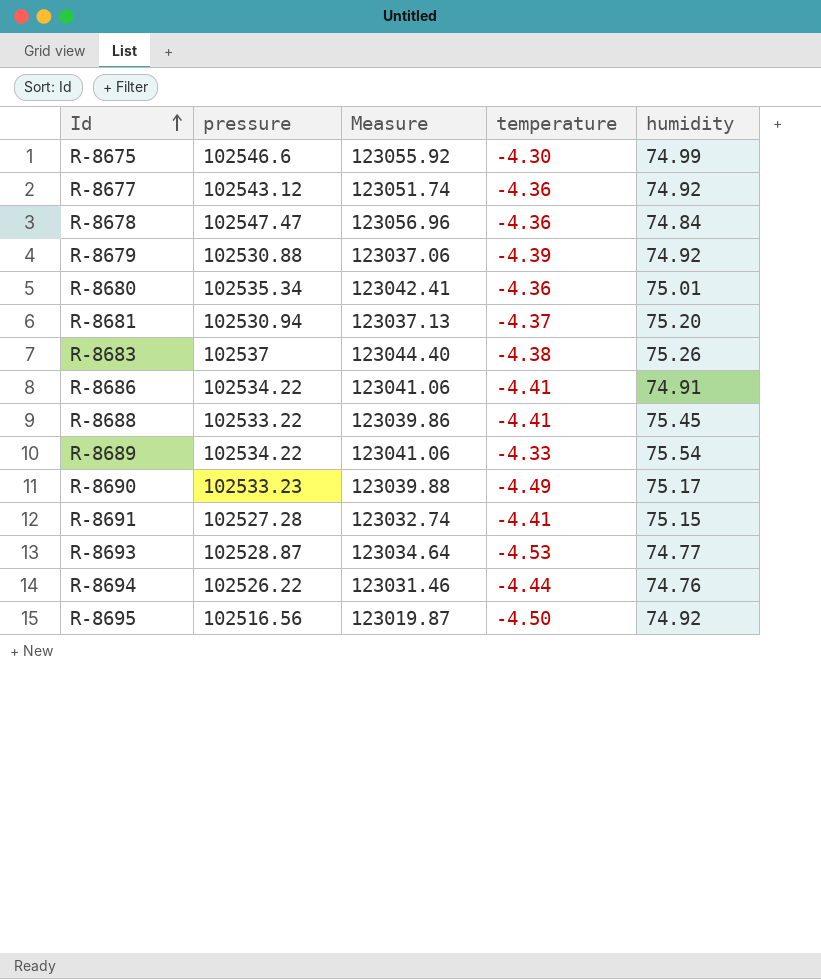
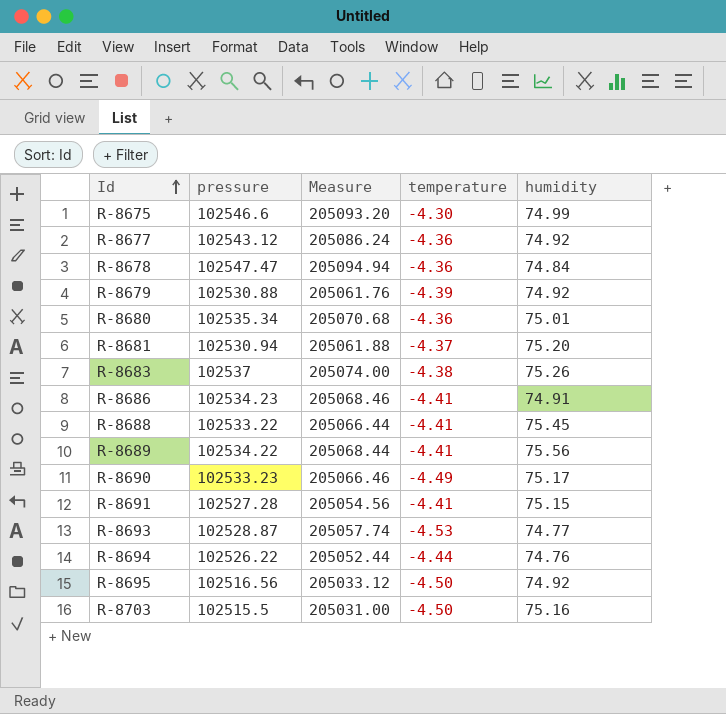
column Measure | formula: [pressure] * 1.2 -> [pressure] * 2
R-8686 | pressure: 102534.22 -> 102534.23
R-8689 | temperature: -4.33 -> -4.41
R-8689 | humidity: 75.54 -> 75.56
row R-8703: none -> 102515.5 | 205031.00 | -4.50 | 75.16

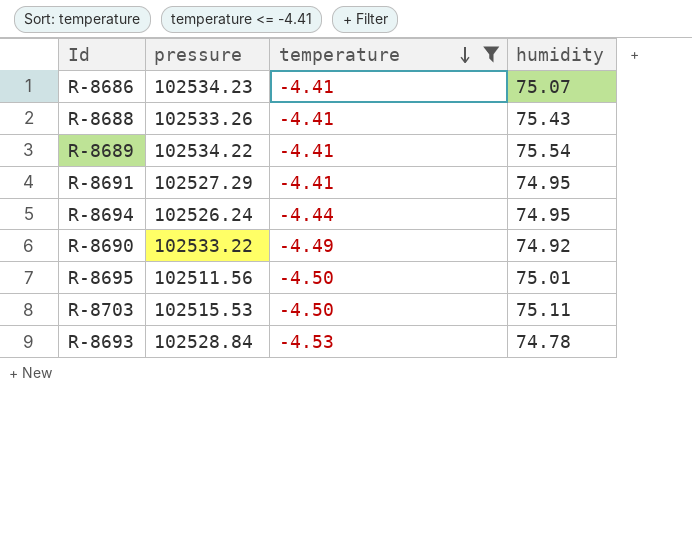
filter: none -> temperature <= -4.41
row order: Id ascending -> temperature descending
column Measure | formula: [pressure] * 2 -> none
R-8686 | humidity: 74.91 -> 75.07
R-8688 | pressure: 102533.22 -> 102533.26
R-8688 | humidity: 75.45 -> 75.43
R-8689 | humidity: 75.56 -> 75.54
R-8691 | pressure: 102527.28 -> 102527.29
R-8691 | humidity: 75.15 -> 74.95
R-8694 | pressure: 102526.22 -> 102526.24
R-8694 | humidity: 74.76 -> 74.95
R-8690 | pressure: 102533.23 -> 102533.22
R-8690 | humidity: 75.17 -> 74.92
R-8695 | pressure: 102516.56 -> 102511.56
R-8695 | humidity: 74.92 -> 75.01
R-8703 | pressure: 102515.5 -> 102515.53
R-8703 | humidity: 75.16 -> 75.11
R-8693 | pressure: 102528.87 -> 102528.84
R-8693 | humidity: 74.77 -> 74.78

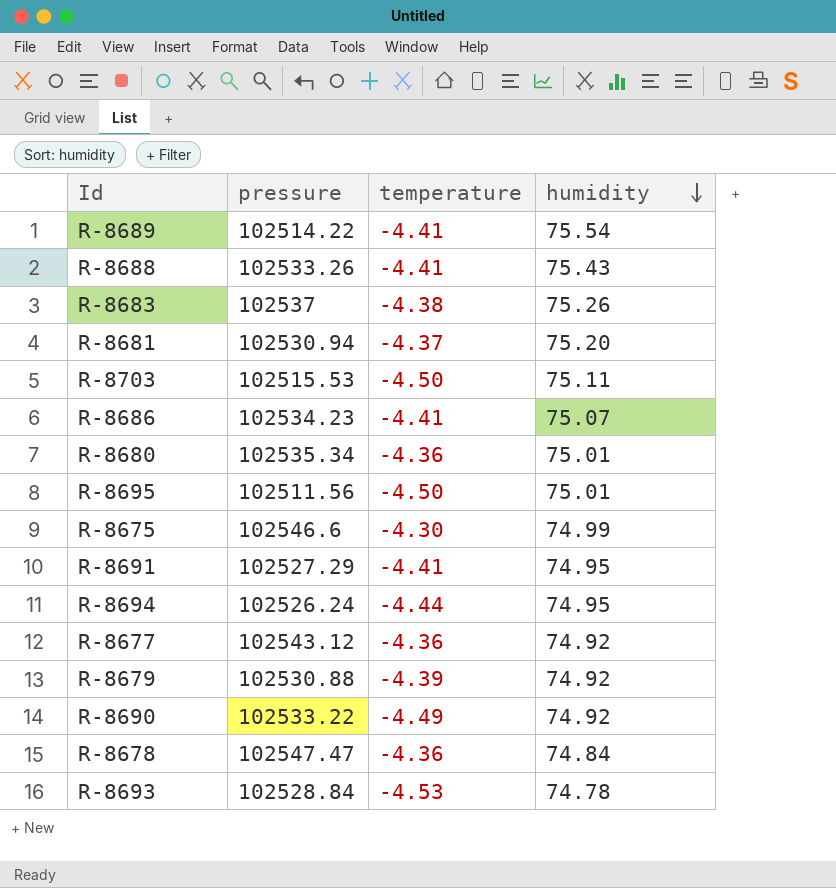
filter: temperature <= -4.41 -> none
row order: temperature descending -> humidity descending
R-8689 | pressure: 102534.22 -> 102514.22

